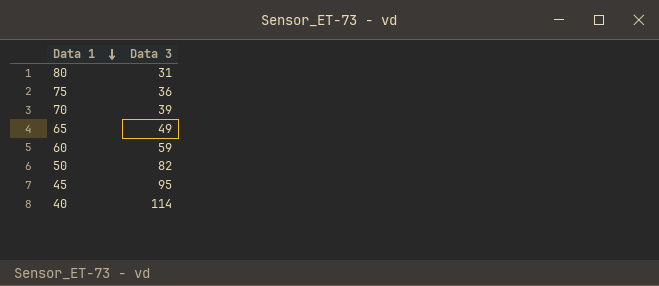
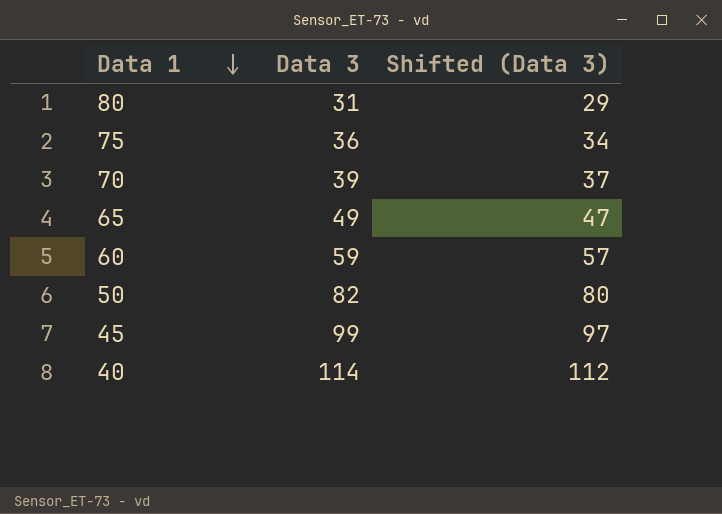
column Shifted (Data 3) | formula: none -> [Data 3] - 2
45 | Data 3: 95 -> 99

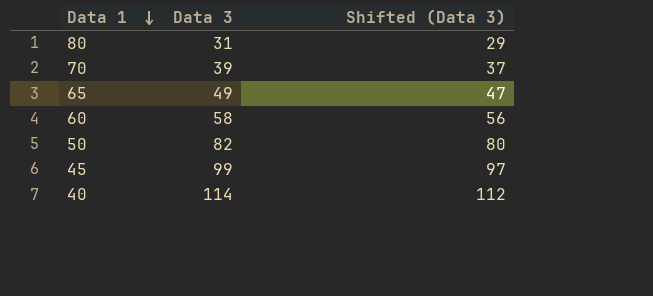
row 75: 36 | 34 -> none
60 | Data 3: 59 -> 58
60 | Shifted (Data 3): 57 -> 56

